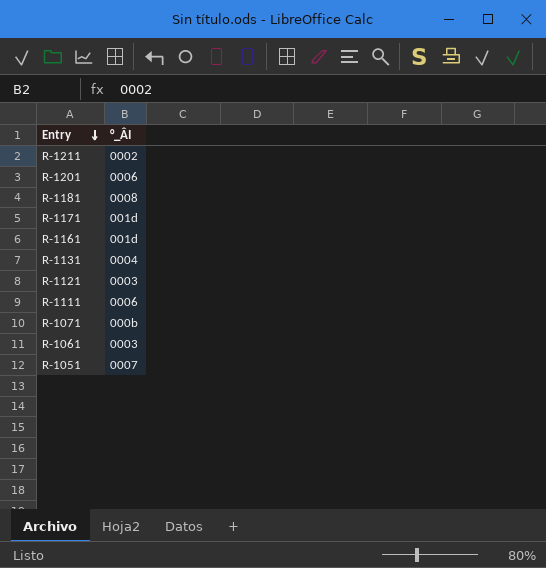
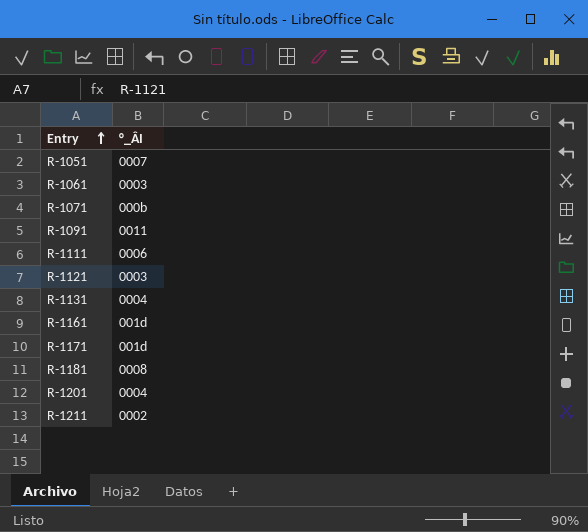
row order: Entry descending -> Entry ascending
row R-1091: none -> 0011
R-1201 | °_ÂI: 0006 -> 0004

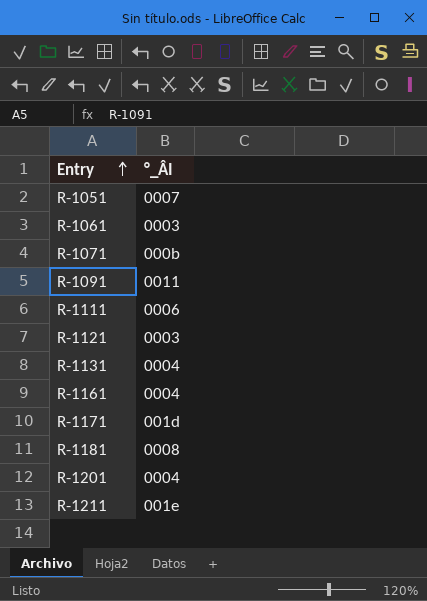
R-1161 | °_ÂI: 001d -> 0004
R-1211 | °_ÂI: 0002 -> 001e

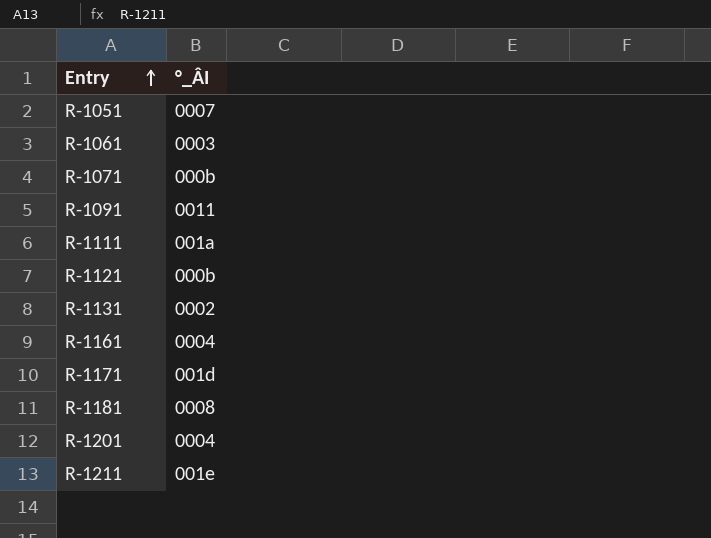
R-1111 | °_ÂI: 0006 -> 001a
R-1121 | °_ÂI: 0003 -> 000b
R-1131 | °_ÂI: 0004 -> 0002

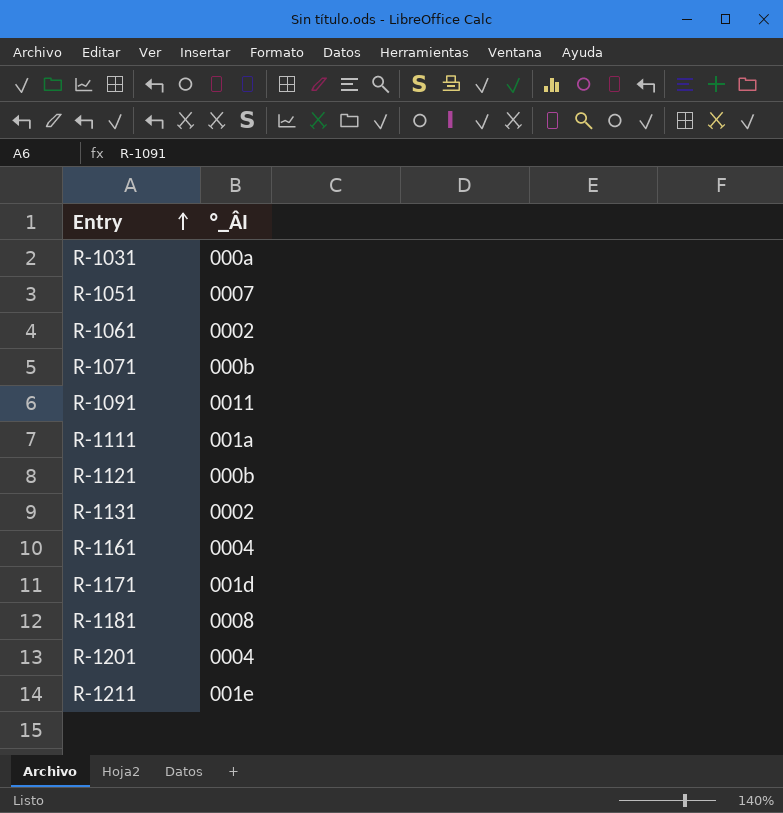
row R-1031: none -> 000a
R-1061 | °_ÂI: 0003 -> 0002

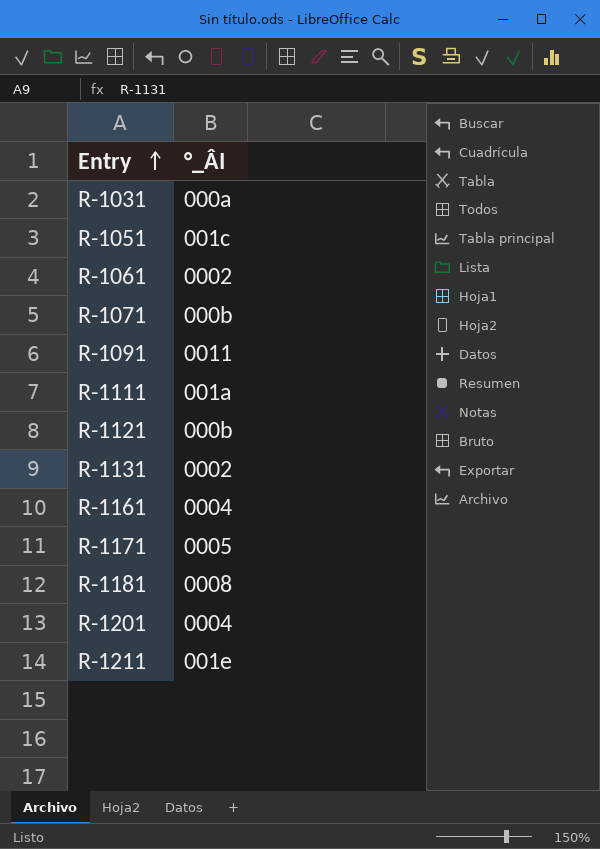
R-1051 | °_ÂI: 0007 -> 001c
R-1171 | °_ÂI: 001d -> 0005

